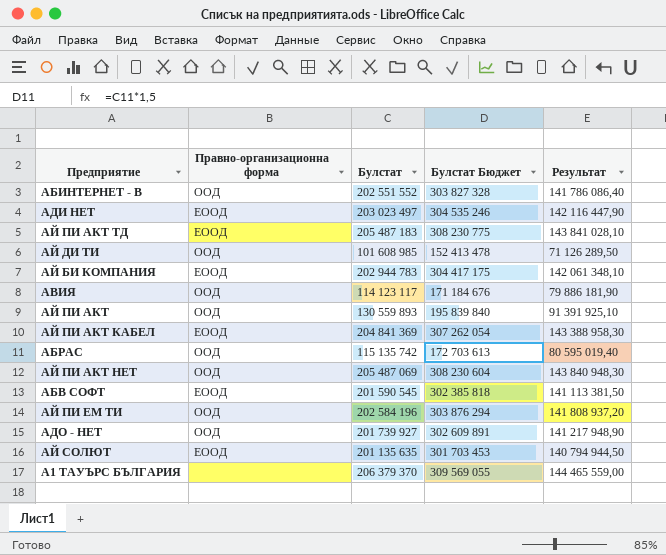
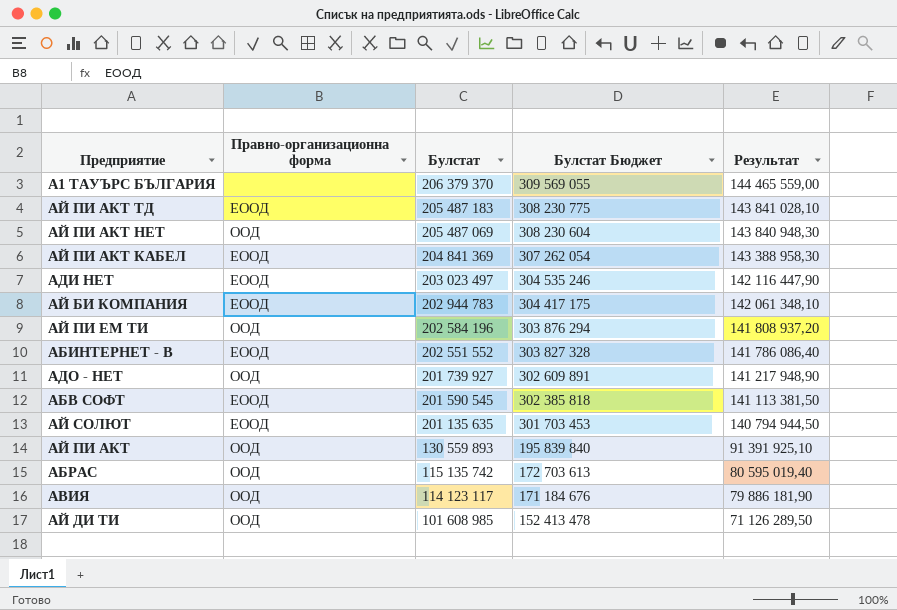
row order: none -> Булстат descending
АБИНТЕРНЕТ - В | Правно-организационна форма: ООД -> ЕООД

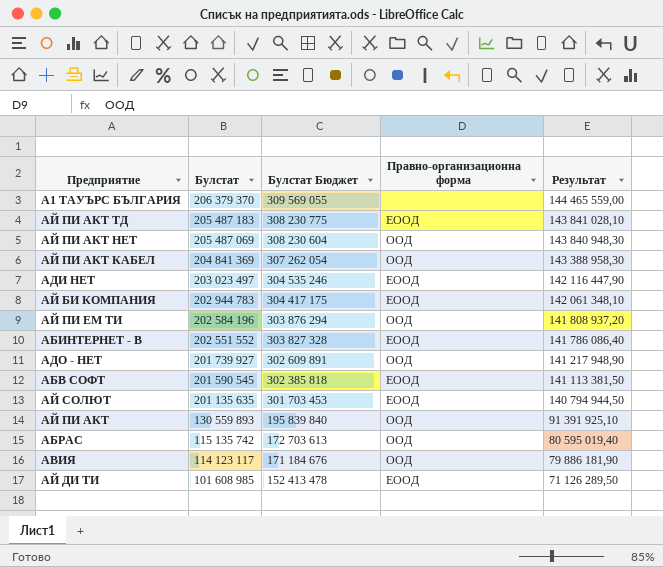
column Правно-организационна форма | position: 2 -> 4
АЙ ПИ АКТ КАБЕЛ | Правно-организационна форма: ЕООД -> ООД
АЙ ДИ ТИ | Правно-организационна форма: ООД -> ЕООД

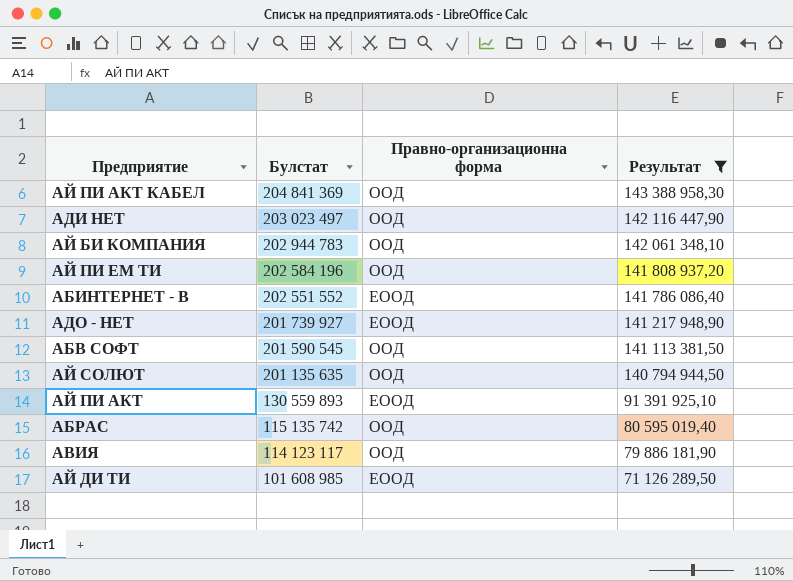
filter: none -> Результат <= 143 388 958,30
column Булстат Бюджет | formula: [Булстат] * 1,5 -> none
АДИ НЕТ | Правно-организационна форма: ЕООД -> ООД
АЙ БИ КОМПАНИЯ | Правно-организационна форма: ЕООД -> ООД
АДО - НЕТ | Правно-организационна форма: ООД -> ЕООД
АБВ СОФТ | Правно-организационна форма: ЕООД -> ООД
АЙ СОЛЮТ | Правно-организационна форма: ЕООД -> ООД
АЙ ПИ АКТ | Правно-организационна форма: ООД -> ЕООД

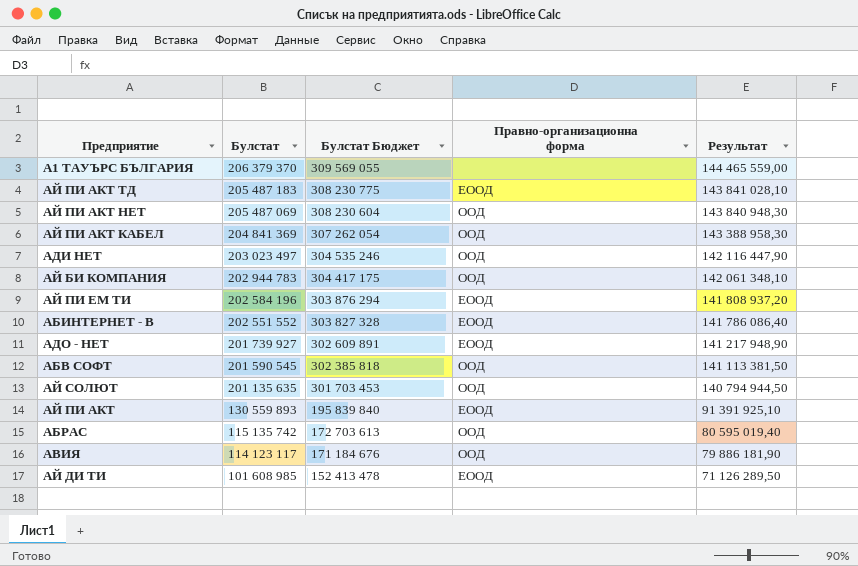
filter: Результат <= 143 388 958,30 -> none
column Булстат Бюджет | formula: none -> [Булстат] * 1,5
АЙ ПИ ЕМ ТИ | Правно-организационна форма: ООД -> ЕООД

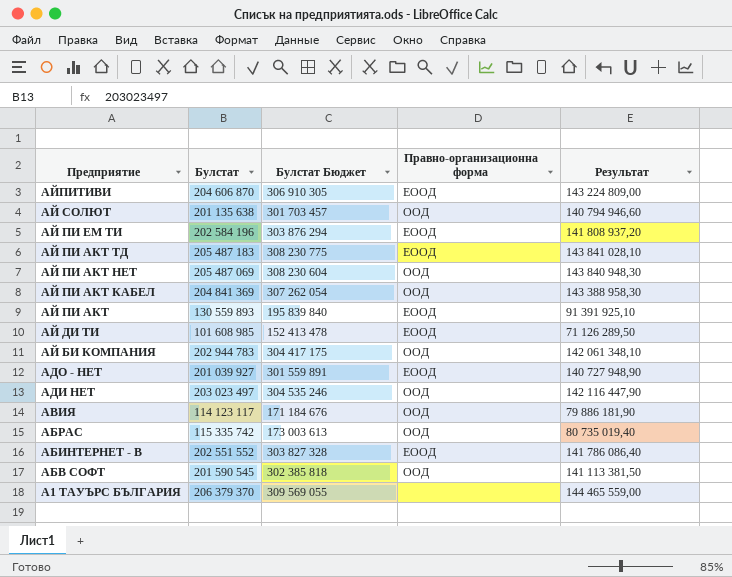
row order: Булстат descending -> Предприятие descending
row АЙПИТИВИ: none -> 204 606 870 | 306 910 305 | ЕООД | 143 224 809,00
АЙ СОЛЮТ | Булстат: 201 135 635 -> 201 135 638
АЙ СОЛЮТ | Булстат Бюджет: 301 703 453 -> 301 703 457
АЙ СОЛЮТ | Результат: 140 794 944,50 -> 140 794 946,60
АДО - НЕТ | Булстат: 201 739 927 -> 201 039 927
АДО - НЕТ | Булстат Бюджет: 302 609 891 -> 301 559 891
АДО - НЕТ | Результат: 141 217 948,90 -> 140 727 948,90
АБРАС | Булстат: 115 135 742 -> 115 335 742
АБРАС | Булстат Бюджет: 172 703 613 -> 173 003 613
АБРАС | Результат: 80 595 019,40 -> 80 735 019,40

